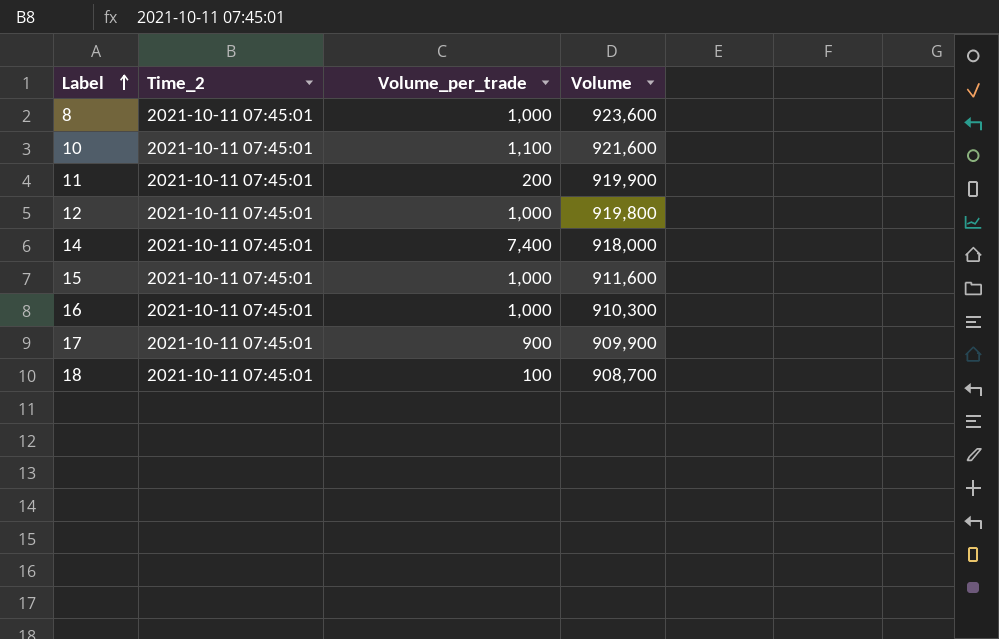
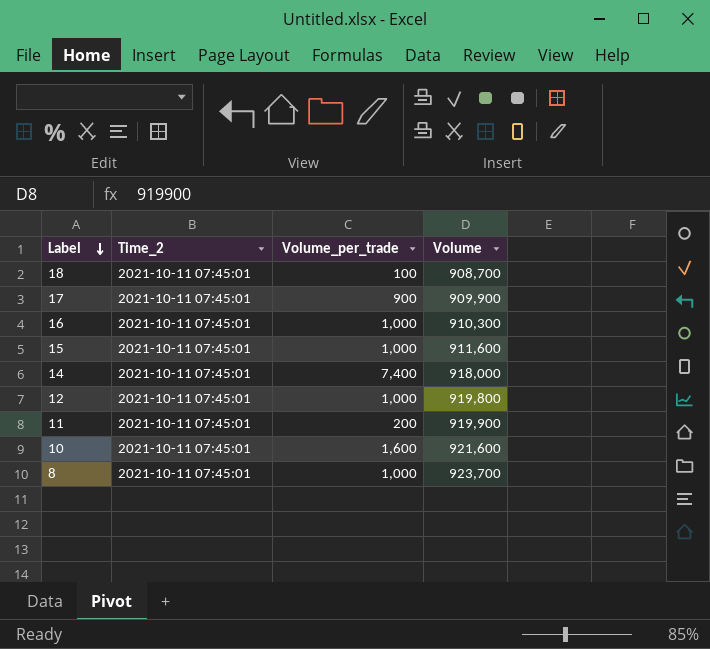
row order: Label ascending -> Label descending
10 | Volume_per_trade: 1,100 -> 1,600
8 | Volume: 923,600 -> 923,700

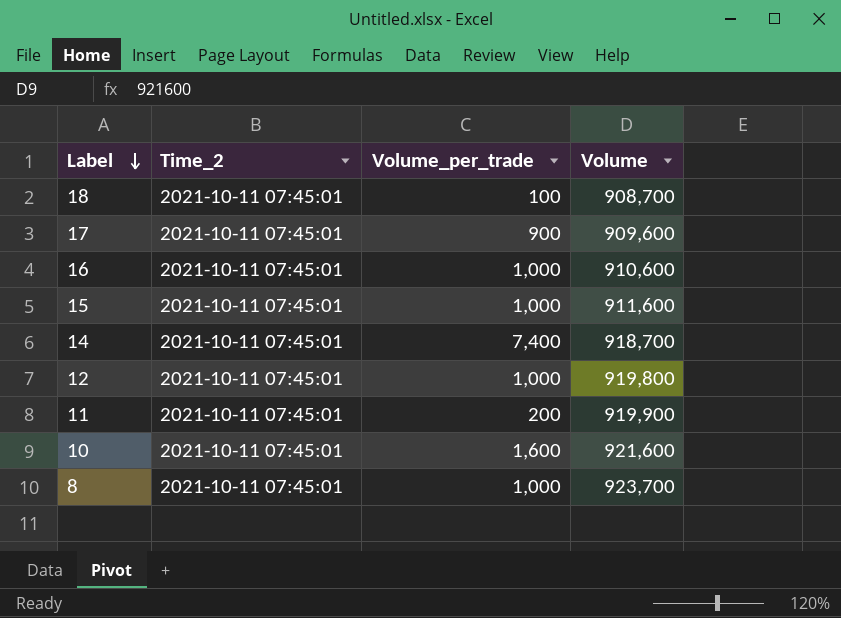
17 | Volume: 909,900 -> 909,600
16 | Volume: 910,300 -> 910,600
14 | Volume: 918,000 -> 918,700

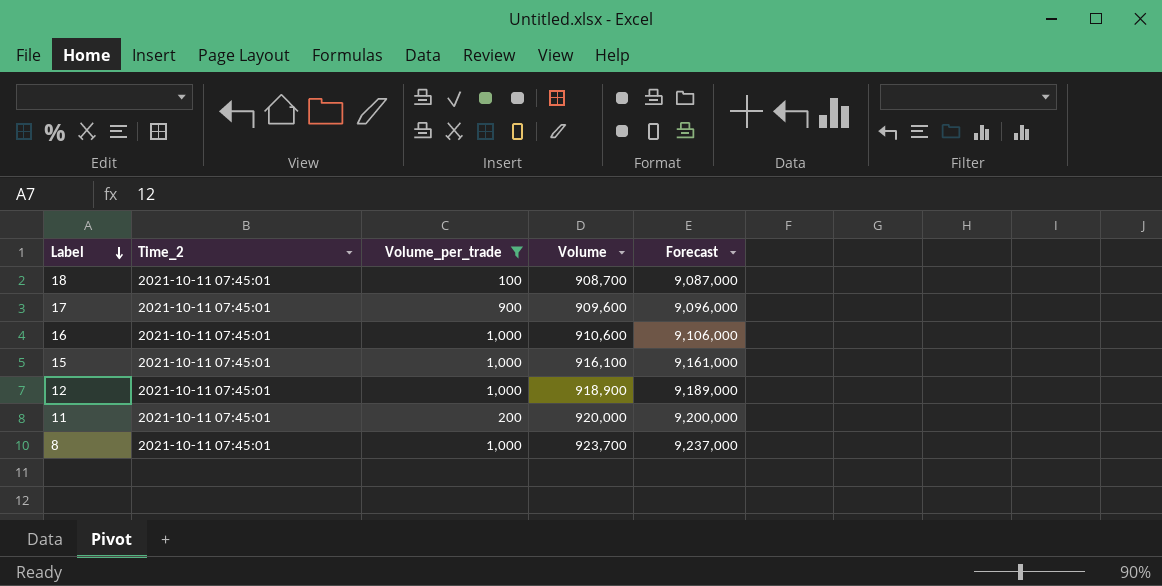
filter: none -> Volume_per_trade <= 1,000
column Forecast | formula: none -> [Volume] * 10
15 | Volume: 911,600 -> 916,100
12 | Volume: 919,800 -> 918,900
11 | Volume: 919,900 -> 920,000

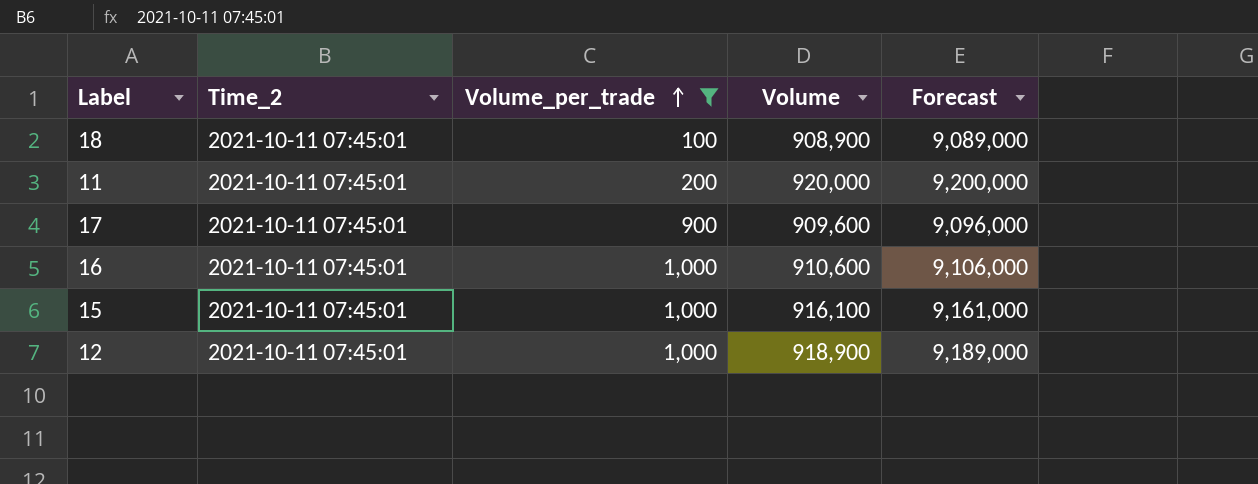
row order: Label descending -> Volume_per_trade ascending
row 8: 2021-10-11 07:45:01 | 1,000 | 923,700 | 9,237,000 -> none
18 | Volume: 908,700 -> 908,900
18 | Forecast: 9,087,000 -> 9,089,000

